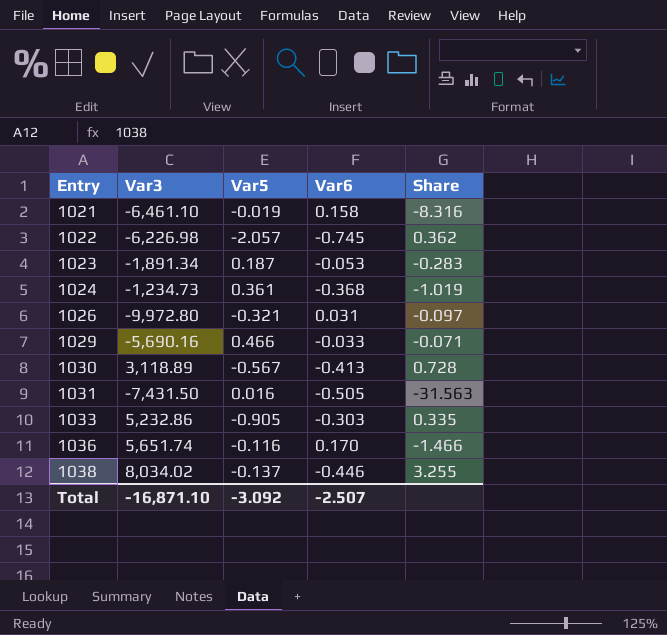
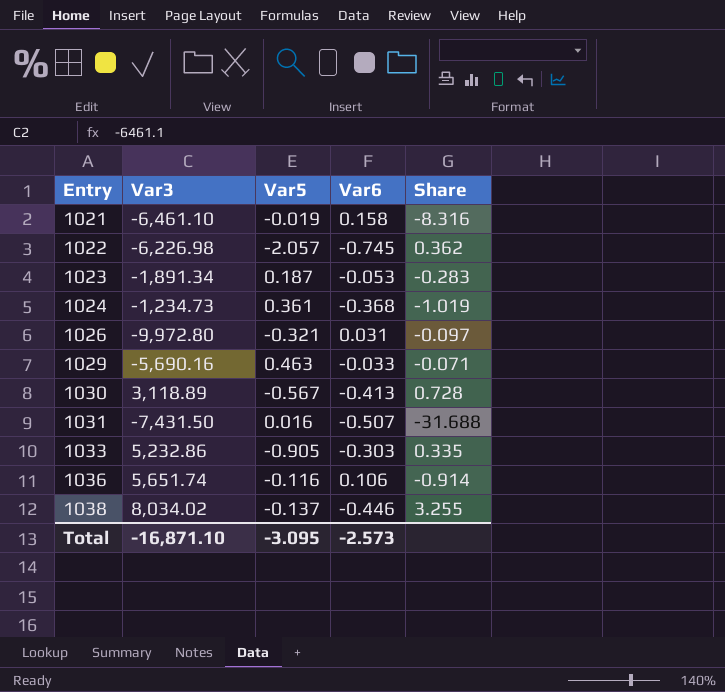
1029 | Var5: 0.466 -> 0.463
1031 | Var6: -0.505 -> -0.507
1031 | Share: -31.563 -> -31.688
1036 | Var6: 0.170 -> 0.106
1036 | Share: -1.466 -> -0.914
Total | Var5: -3.092 -> -3.095
Total | Var6: -2.507 -> -2.573

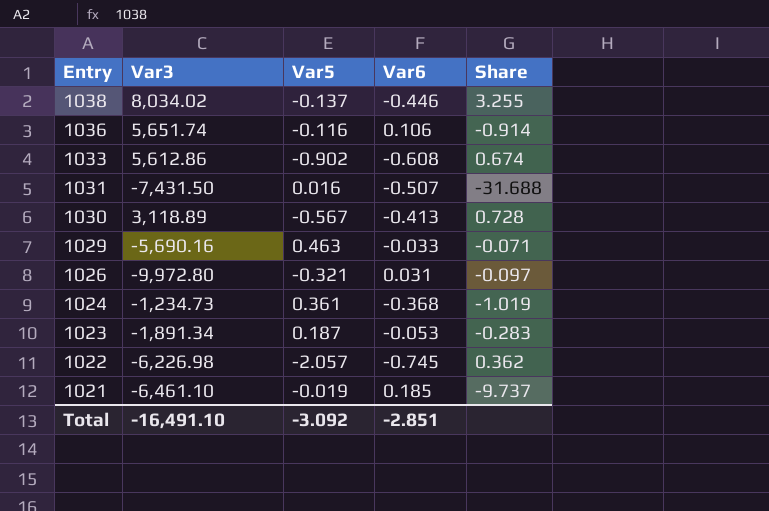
row order: Entry ascending -> Entry descending
1033 | Var3: 5,232.86 -> 5,612.86
1033 | Var5: -0.905 -> -0.902
1033 | Var6: -0.303 -> -0.608
1033 | Share: 0.335 -> 0.674
1021 | Var6: 0.158 -> 0.185
1021 | Share: -8.316 -> -9.737
Total | Var3: -16,871.10 -> -16,491.10
Total | Var5: -3.095 -> -3.092
Total | Var6: -2.573 -> -2.851

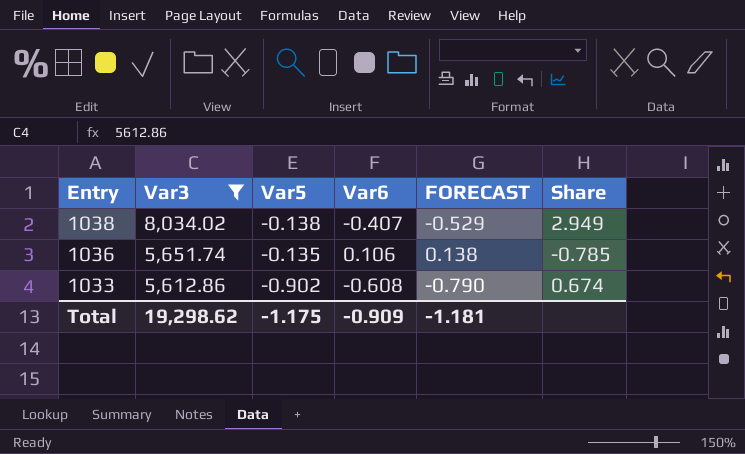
filter: none -> Var3 >= 5,612.86
column FORECAST | formula: none -> [Var6] * 1.3
1038 | Var5: -0.137 -> -0.138
1038 | Var6: -0.446 -> -0.407
1038 | Share: 3.255 -> 2.949
1036 | Var5: -0.116 -> -0.135
1036 | Share: -0.914 -> -0.785
Total | Var3: -16,491.10 -> 19,298.62
Total | Var5: -3.092 -> -1.175
Total | Var6: -2.851 -> -0.909

